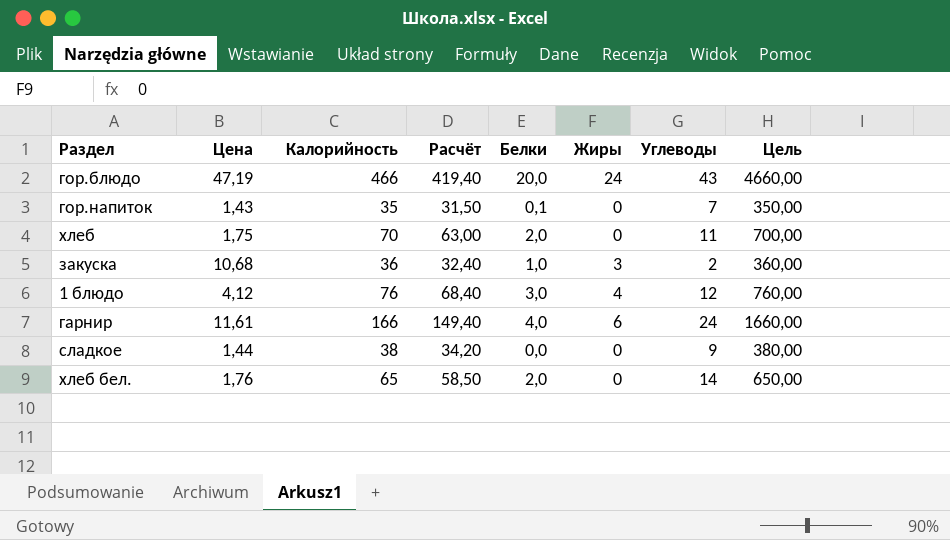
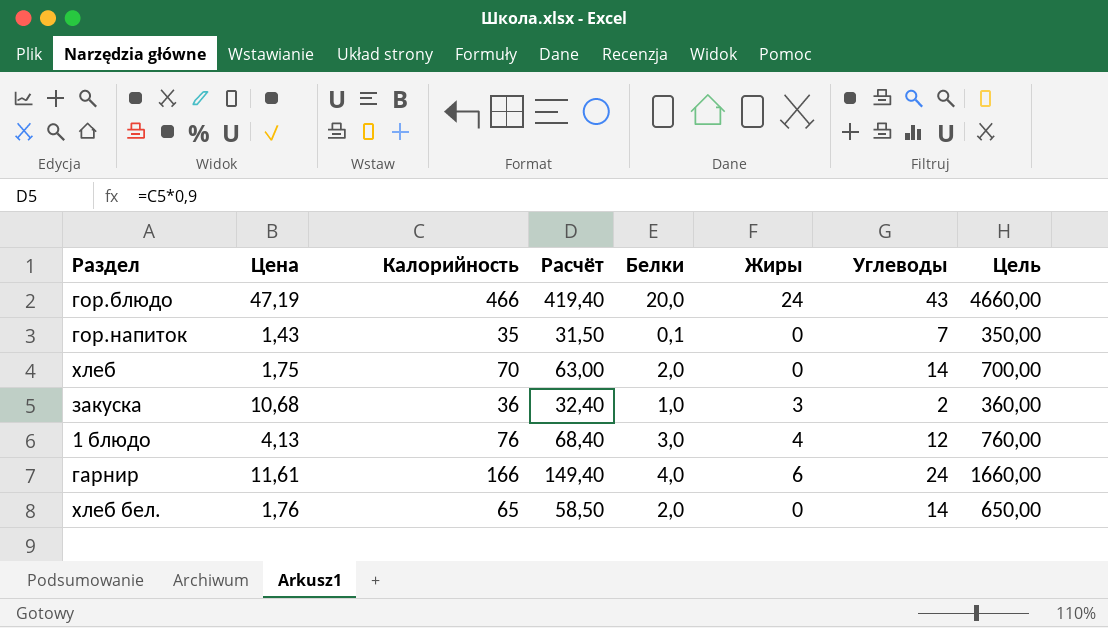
row сладкое: 1,44 | 38 | 34,20 | 0,0 | 0 | 9 | 380,00 -> none
хлеб | Углеводы: 11 -> 14
1 блюдо | Цена: 4,12 -> 4,13

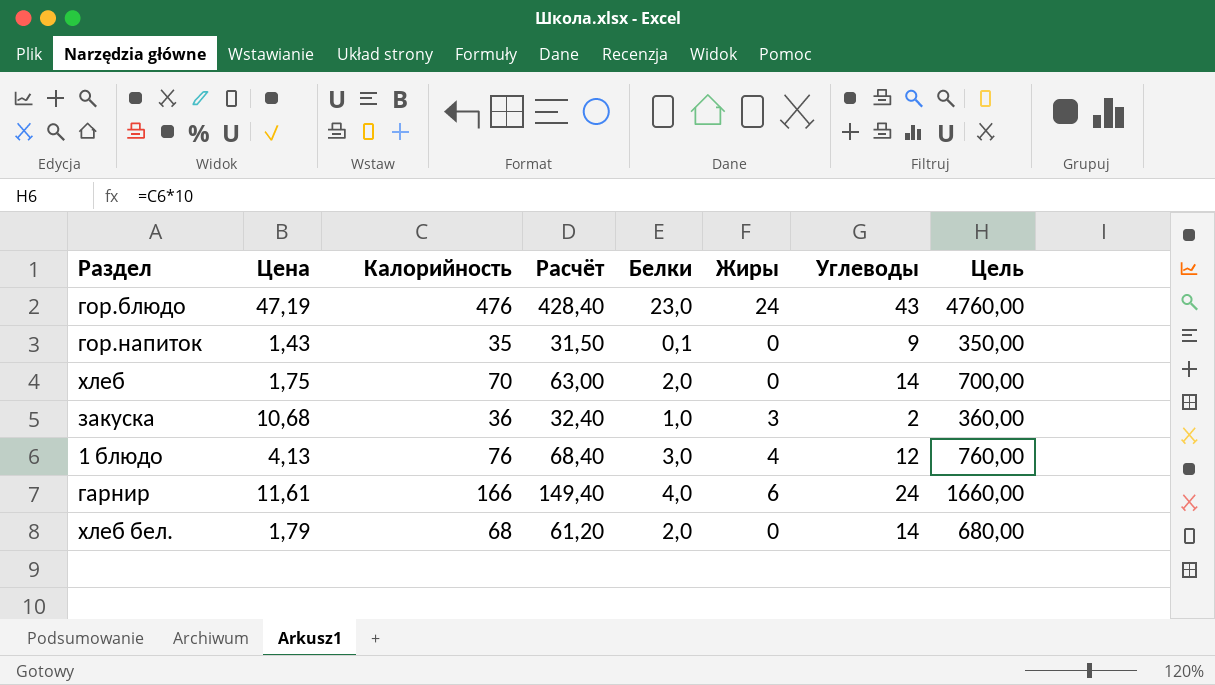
гор.блюдо | Калорийность: 466 -> 476
гор.блюдо | Расчёт: 419,40 -> 428,40
гор.блюдо | Белки: 20,0 -> 23,0
гор.блюдо | Цель: 4660,00 -> 4760,00
гор.напиток | Углеводы: 7 -> 9
хлеб бел. | Цена: 1,76 -> 1,79
хлеб бел. | Калорийность: 65 -> 68
хлеб бел. | Расчёт: 58,50 -> 61,20
хлеб бел. | Цель: 650,00 -> 680,00

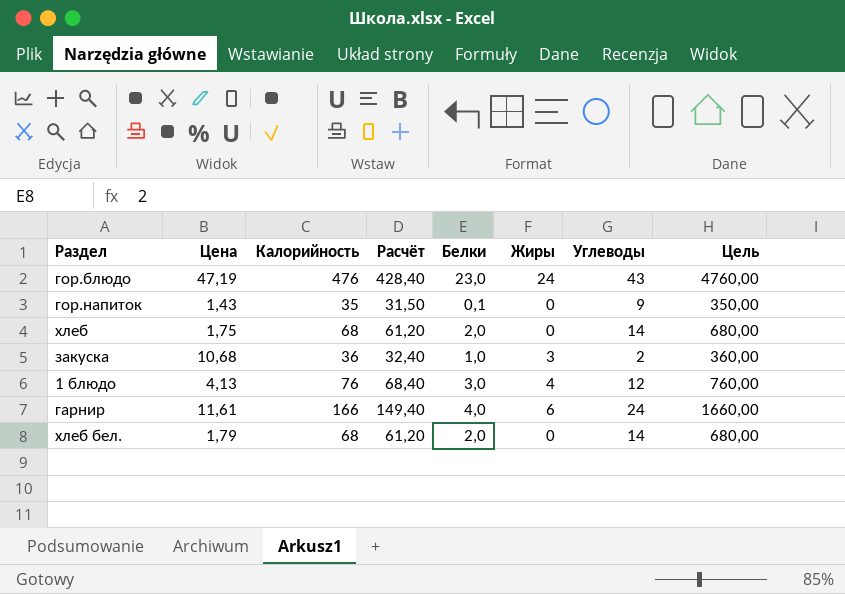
хлеб | Калорийность: 70 -> 68
хлеб | Расчёт: 63,00 -> 61,20
хлеб | Цель: 700,00 -> 680,00

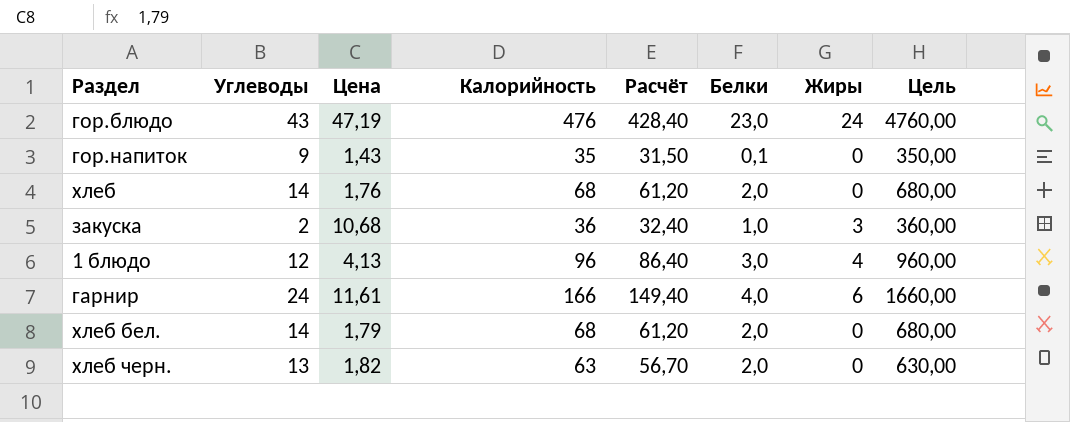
column Углеводы | position: 7 -> 2
хлеб | Цена: 1,75 -> 1,76
1 блюдо | Калорийность: 76 -> 96
1 блюдо | Расчёт: 68,40 -> 86,40
1 блюдо | Цель: 760,00 -> 960,00
row хлеб черн.: none -> 13 | 1,82 | 63 | 56,70 | 2,0 | 0 | 630,00

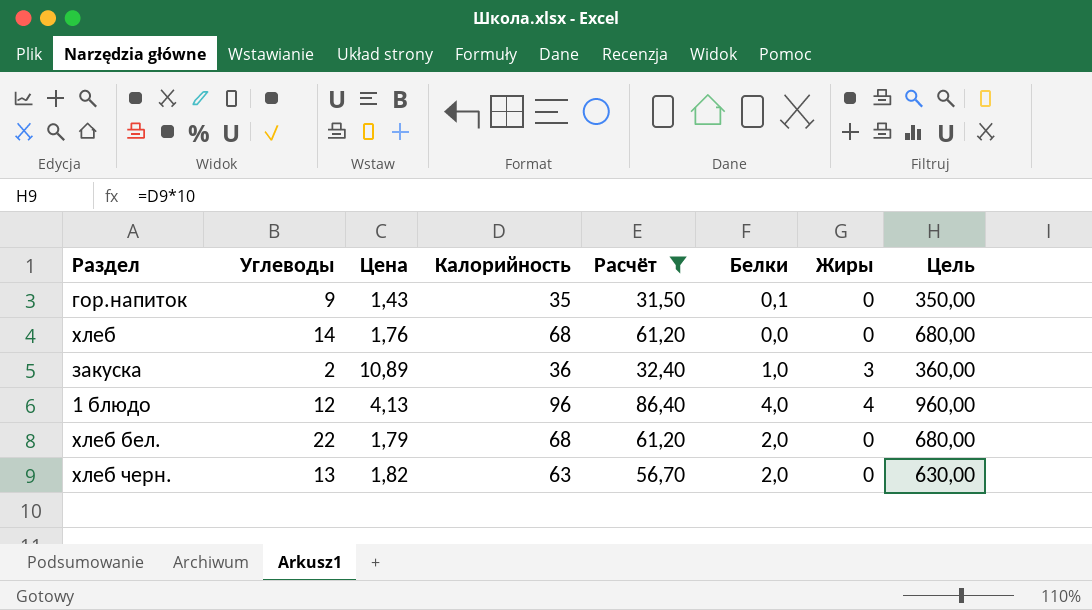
filter: none -> Расчёт <= 86,40
хлеб | Белки: 2,0 -> 0,0
закуска | Цена: 10,68 -> 10,89
1 блюдо | Белки: 3,0 -> 4,0
хлеб бел. | Углеводы: 14 -> 22

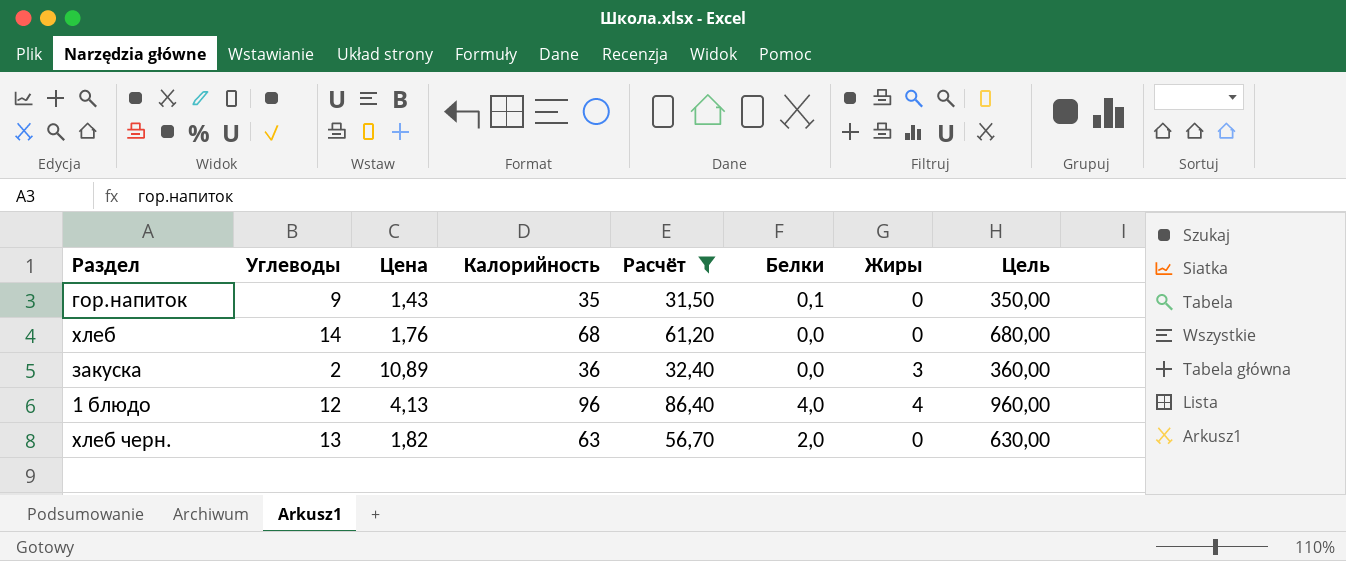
row хлеб бел.: 22 | 1,79 | 68 | 61,20 | 2,0 | 0 | 680,00 -> none
закуска | Белки: 1,0 -> 0,0

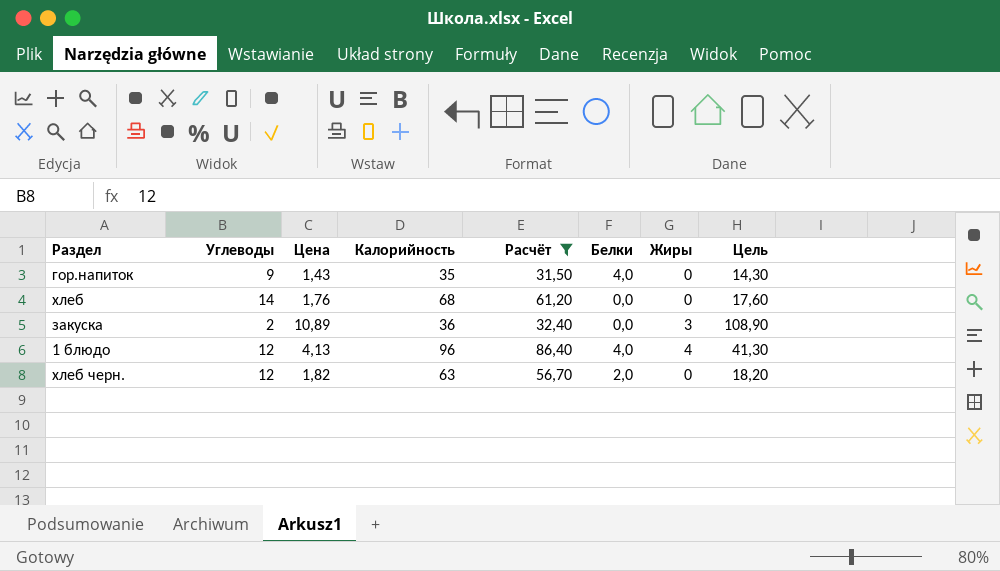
column Цель | formula: [Калорийность] * 10 -> [Цена] * 10
гор.напиток | Белки: 0,1 -> 4,0
хлеб черн. | Углеводы: 13 -> 12

